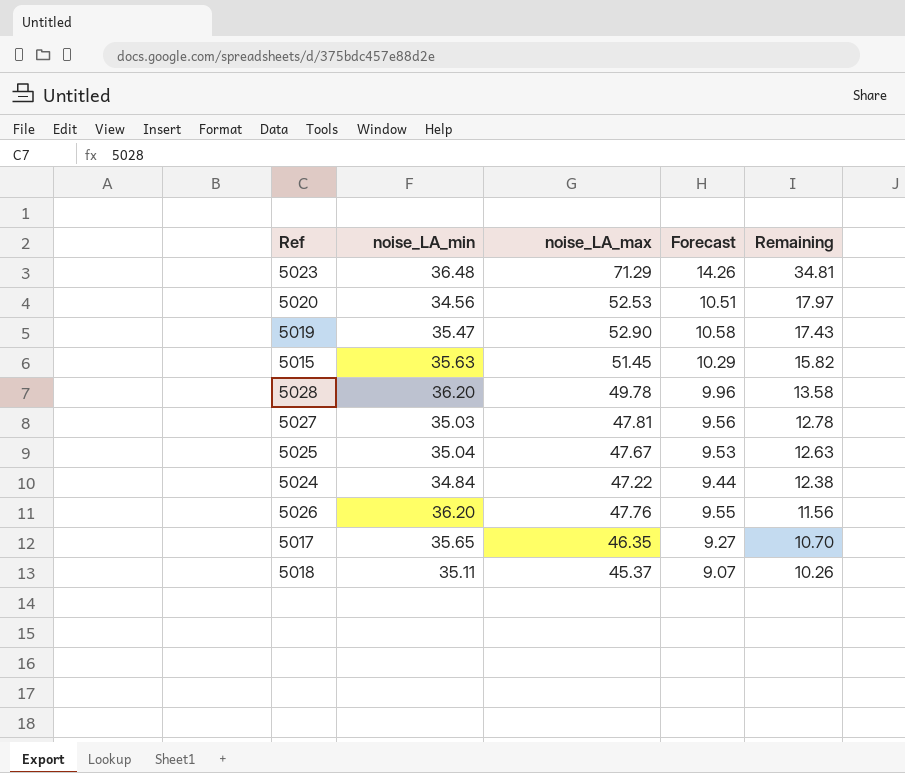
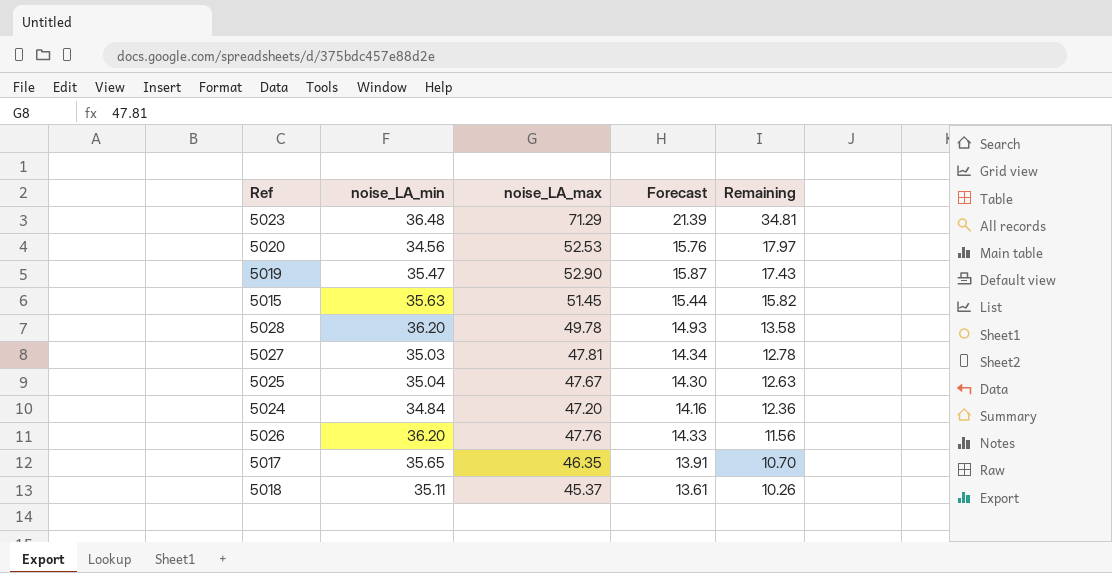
column Forecast | formula: [noise_LA_max] * 0.2 -> [noise_LA_max] * 0.3
5024 | noise_LA_max: 47.22 -> 47.20
5024 | Remaining: 12.38 -> 12.36

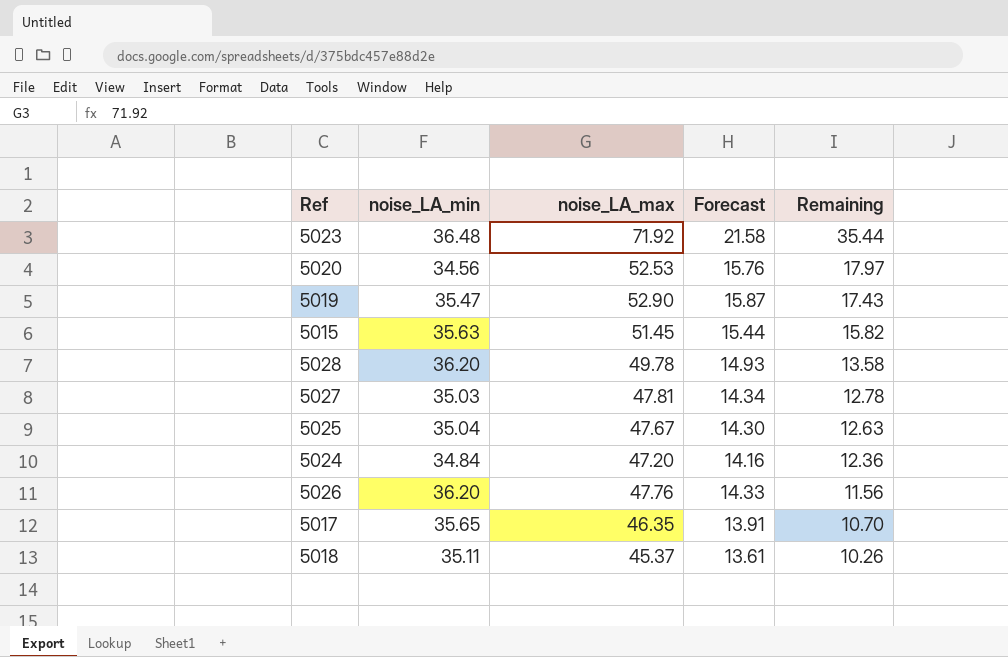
5023 | noise_LA_max: 71.29 -> 71.92
5023 | Forecast: 21.39 -> 21.58
5023 | Remaining: 34.81 -> 35.44

